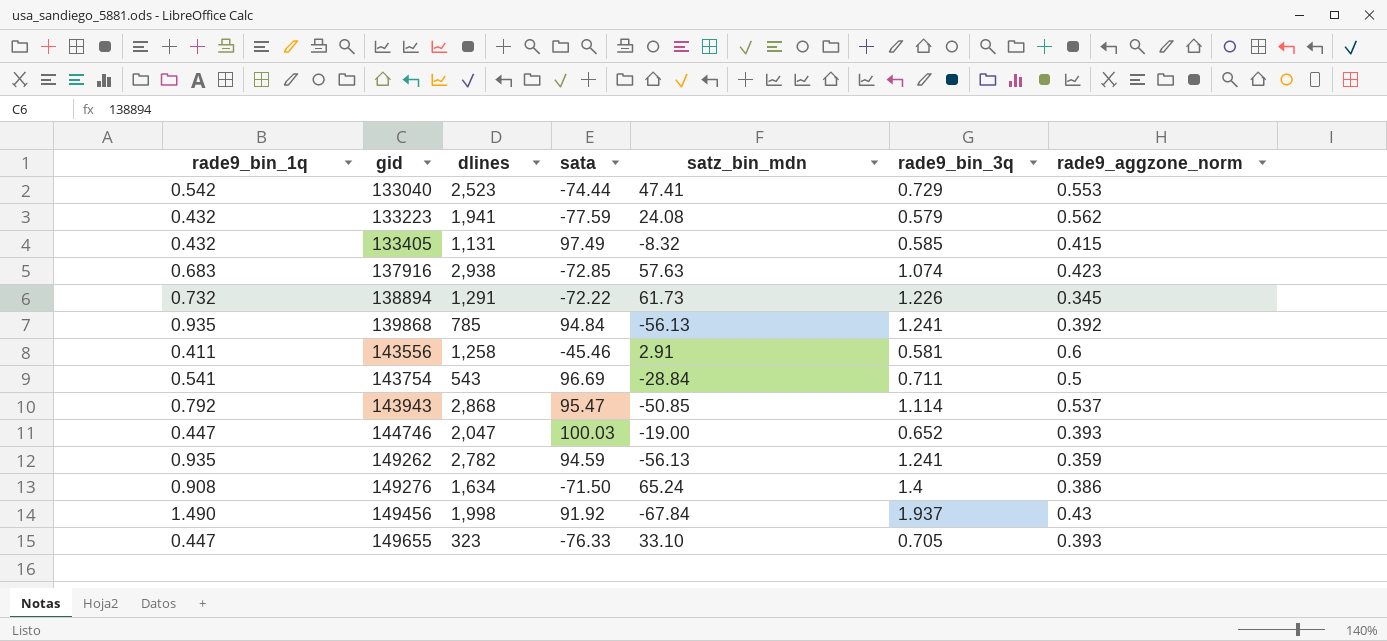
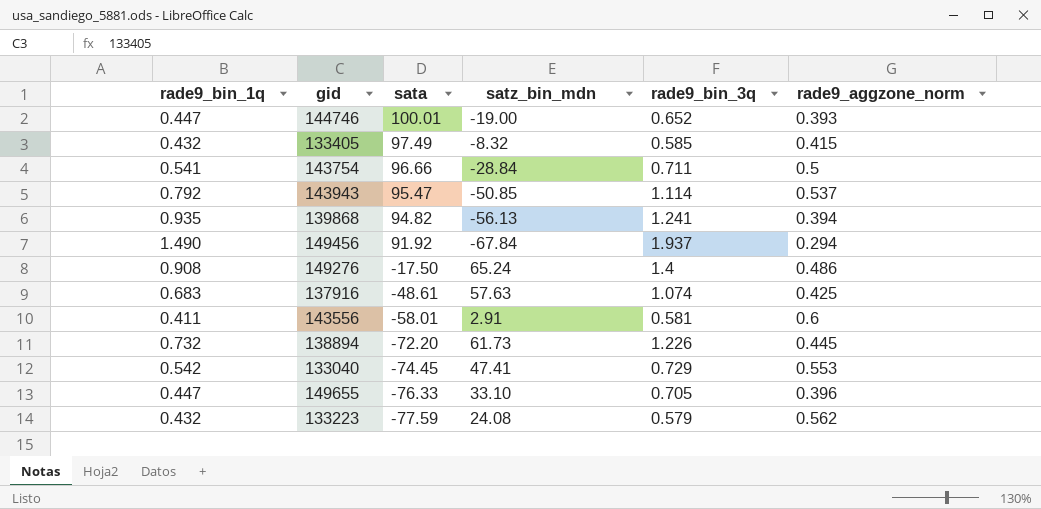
row order: gid ascending -> sata descending
column dlines | position: 3 -> none
row 149262: 0.935 | 2,782 | 94.59 | -56.13 | 1.241 | 0.359 -> none
144746 | sata: 100.03 -> 100.01
143754 | sata: 96.69 -> 96.66
139868 | sata: 94.84 -> 94.82
139868 | rade9_aggzone_norm: 0.392 -> 0.394
149456 | rade9_aggzone_norm: 0.43 -> 0.294
149276 | sata: -71.50 -> -17.50
149276 | rade9_aggzone_norm: 0.386 -> 0.486
137916 | sata: -72.85 -> -48.61
137916 | rade9_aggzone_norm: 0.423 -> 0.425
143556 | sata: -45.46 -> -58.01
138894 | sata: -72.22 -> -72.20
138894 | rade9_aggzone_norm: 0.345 -> 0.445
133040 | sata: -74.44 -> -74.45
149655 | rade9_aggzone_norm: 0.393 -> 0.396

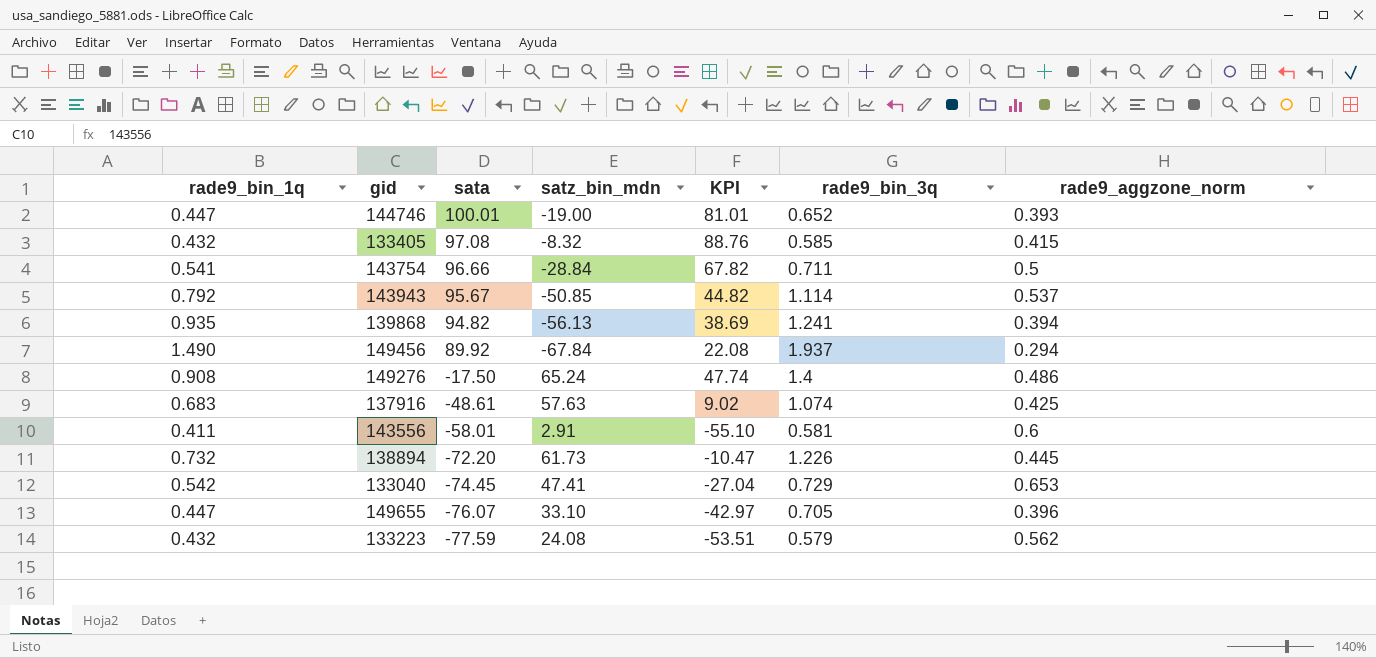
column KPI | formula: none -> [sata] + [satz_bin_mdn]
133405 | sata: 97.49 -> 97.08
143943 | sata: 95.47 -> 95.67
149456 | sata: 91.92 -> 89.92
133040 | rade9_aggzone_norm: 0.553 -> 0.653
149655 | sata: -76.33 -> -76.07

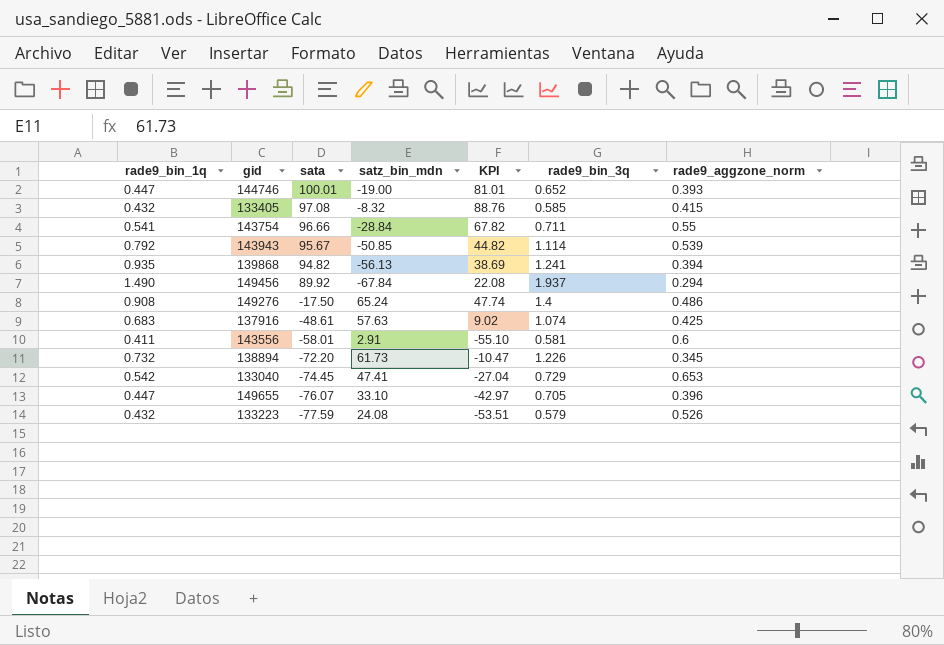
143754 | rade9_aggzone_norm: 0.5 -> 0.55
143943 | rade9_aggzone_norm: 0.537 -> 0.539
138894 | rade9_aggzone_norm: 0.445 -> 0.345
133223 | rade9_aggzone_norm: 0.562 -> 0.526

